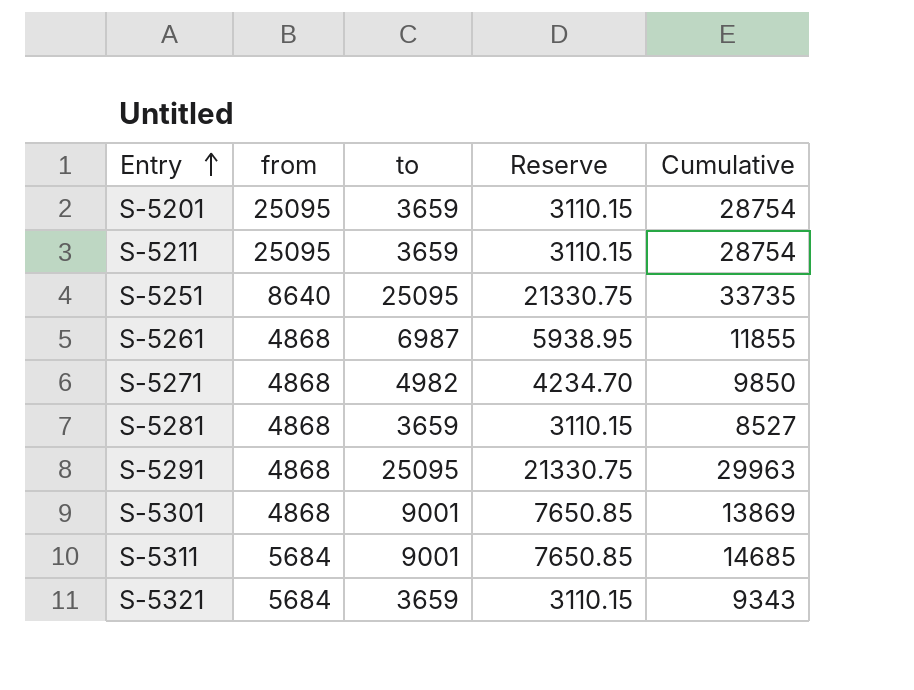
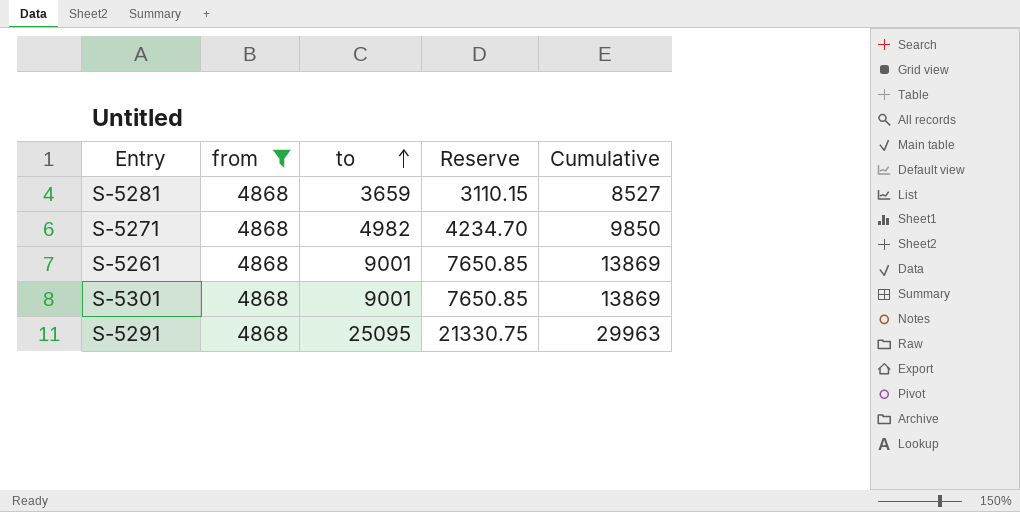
filter: none -> from = 4868
row order: Entry ascending -> to ascending
S-5261 | to: 6987 -> 9001
S-5261 | Reserve: 5938.95 -> 7650.85
S-5261 | Cumulative: 11855 -> 13869

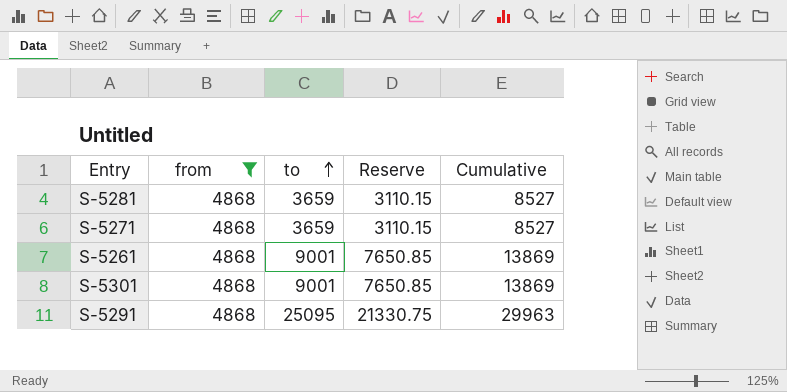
S-5271 | to: 4982 -> 3659
S-5271 | Reserve: 4234.70 -> 3110.15
S-5271 | Cumulative: 9850 -> 8527

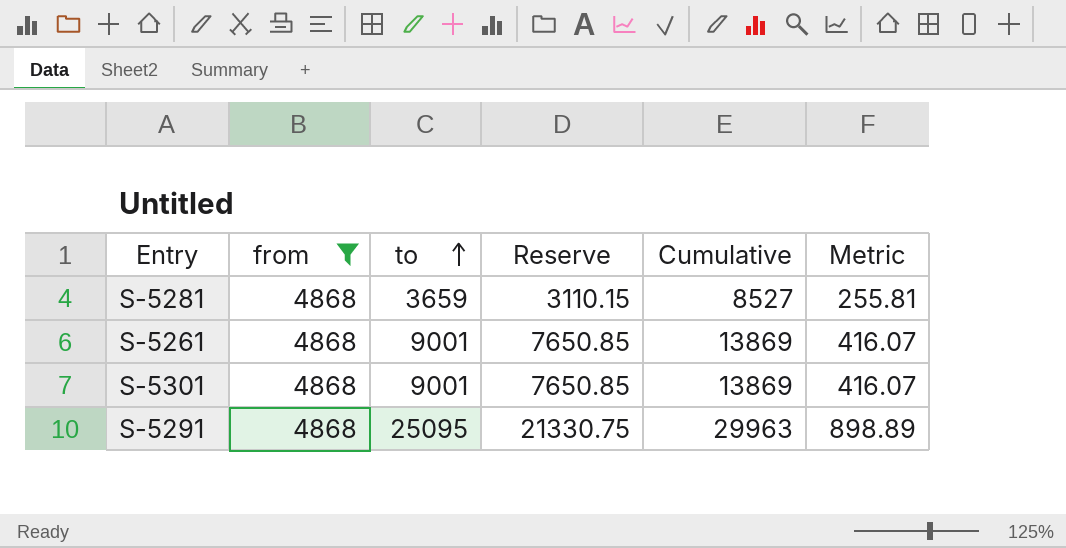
column Metric | formula: none -> [Cumulative] * 0.03
row S-5271: 4868 | 3659 | 3110.15 | 8527 -> none

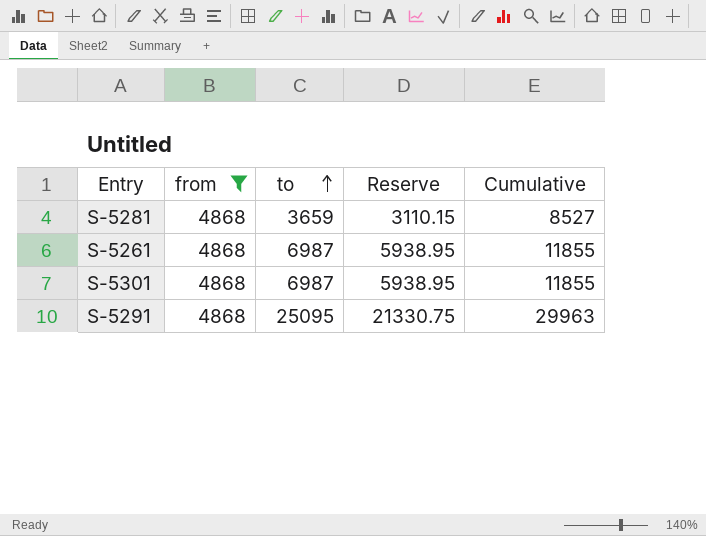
column Metric | formula: [Cumulative] * 0.03 -> none
S-5261 | to: 9001 -> 6987
S-5261 | Reserve: 7650.85 -> 5938.95
S-5261 | Cumulative: 13869 -> 11855
S-5301 | to: 9001 -> 6987
S-5301 | Reserve: 7650.85 -> 5938.95
S-5301 | Cumulative: 13869 -> 11855

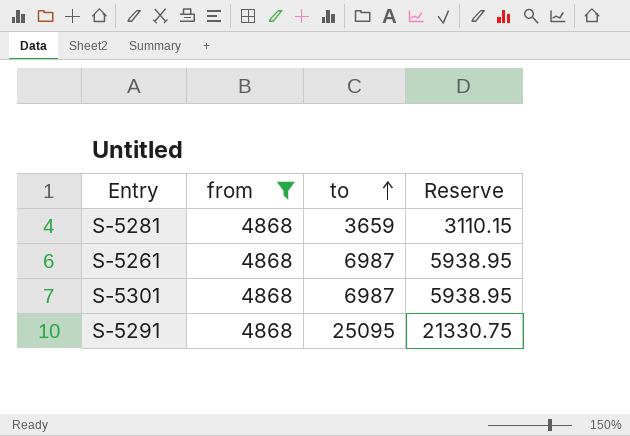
column Cumulative | formula: [from] + [to] -> none

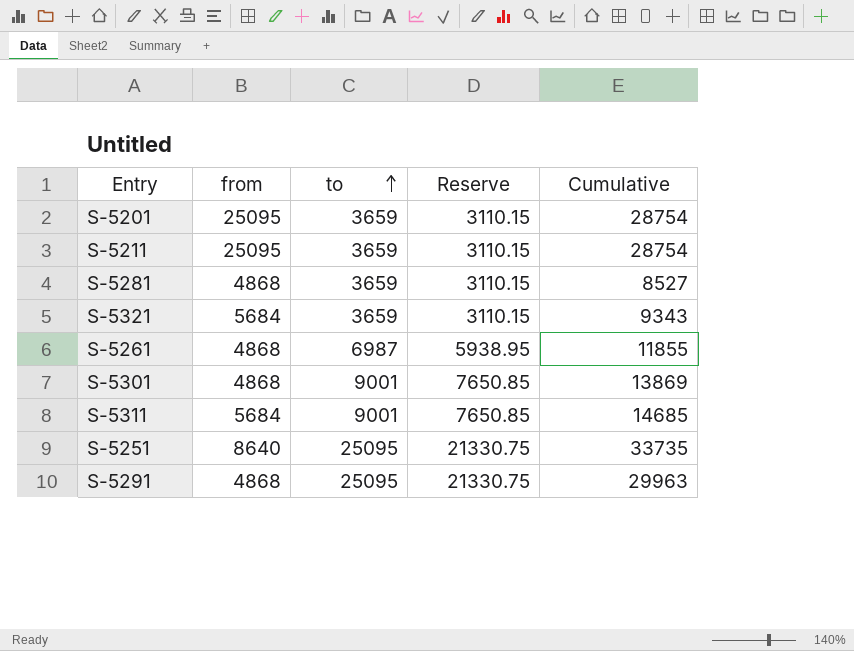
filter: from = 4868 -> none
column Cumulative | formula: none -> [from] + [to]
S-5301 | to: 6987 -> 9001
S-5301 | Reserve: 5938.95 -> 7650.85

